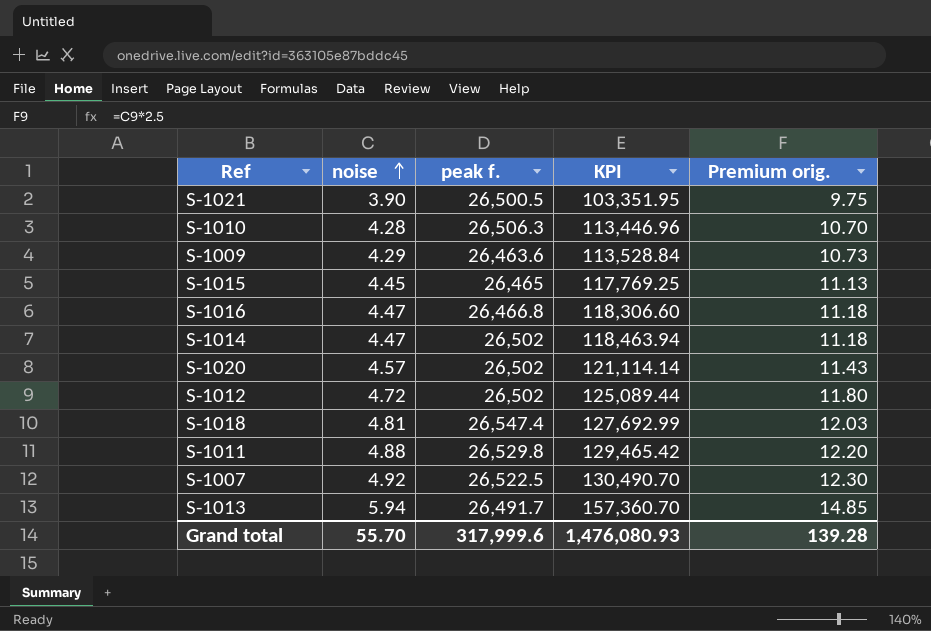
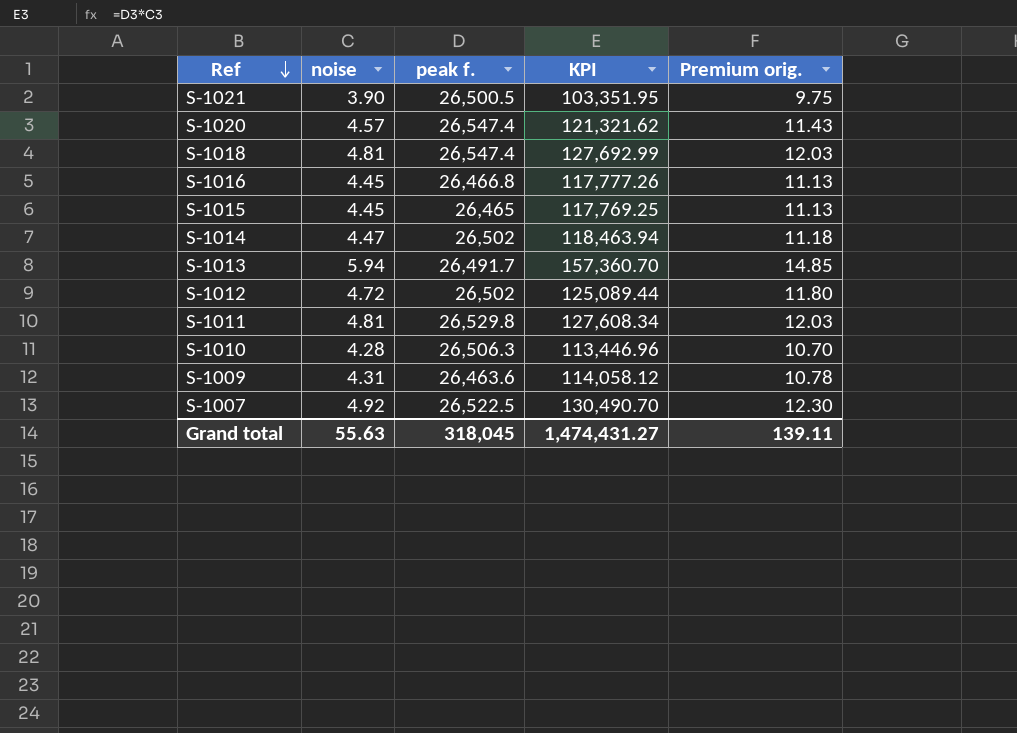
row order: noise ascending -> Ref descending
S-1020 | peak f.: 26,502 -> 26,547.4
S-1020 | KPI: 121,114.14 -> 121,321.62
S-1016 | noise: 4.47 -> 4.45
S-1016 | KPI: 118,306.60 -> 117,777.26
S-1016 | Premium orig.: 11.18 -> 11.13
S-1011 | noise: 4.88 -> 4.81
S-1011 | KPI: 129,465.42 -> 127,608.34
S-1011 | Premium orig.: 12.20 -> 12.03
S-1009 | noise: 4.29 -> 4.31
S-1009 | KPI: 113,528.84 -> 114,058.12
S-1009 | Premium orig.: 10.73 -> 10.78
Grand total | noise: 55.70 -> 55.63
Grand total | peak f.: 317,999.6 -> 318,045
Grand total | KPI: 1,476,080.93 -> 1,474,431.27
Grand total | Premium orig.: 139.28 -> 139.11

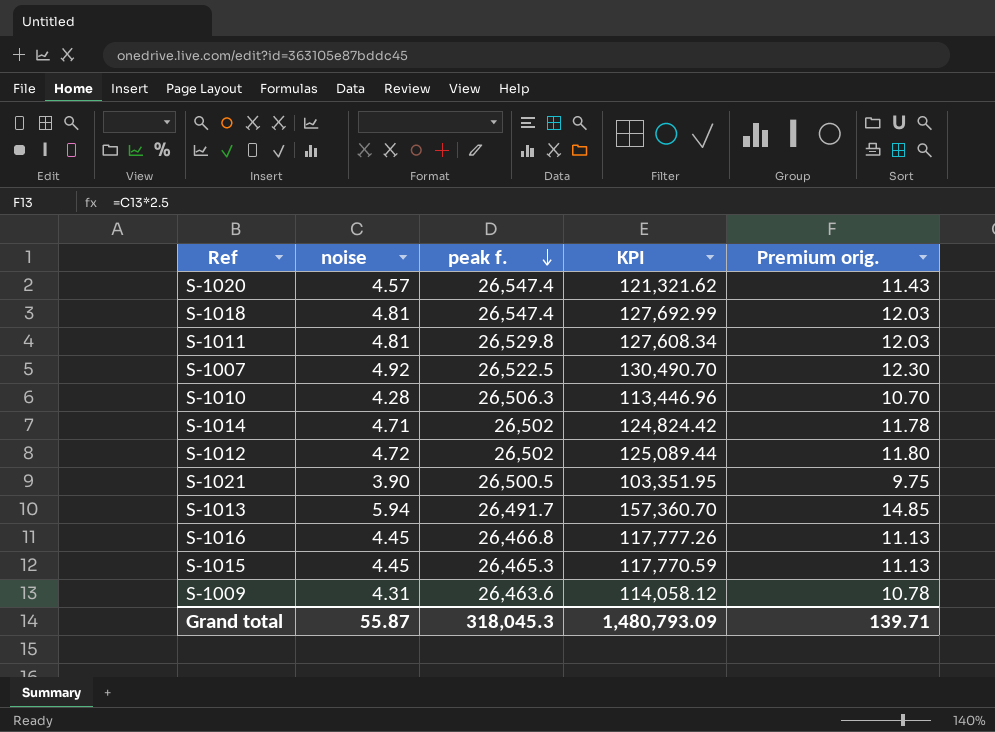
row order: Ref descending -> peak f. descending
S-1014 | noise: 4.47 -> 4.71
S-1014 | KPI: 118,463.94 -> 124,824.42
S-1014 | Premium orig.: 11.18 -> 11.78
S-1015 | peak f.: 26,465 -> 26,465.3
S-1015 | KPI: 117,769.25 -> 117,770.59
Grand total | noise: 55.63 -> 55.87
Grand total | peak f.: 318,045 -> 318,045.3
Grand total | KPI: 1,474,431.27 -> 1,480,793.09
Grand total | Premium orig.: 139.11 -> 139.71

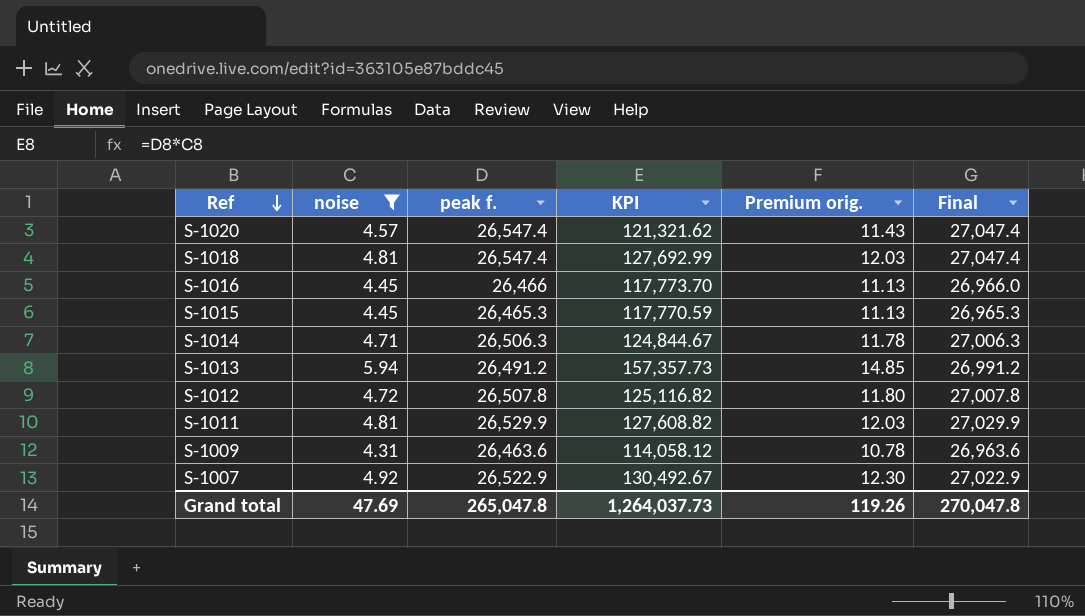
filter: none -> noise >= 4.31
row order: peak f. descending -> Ref descending
column Final | formula: none -> [peak f.] + 500
S-1016 | peak f.: 26,466.8 -> 26,466
S-1016 | KPI: 117,777.26 -> 117,773.70
S-1014 | peak f.: 26,502 -> 26,506.3
S-1014 | KPI: 124,824.42 -> 124,844.67
S-1013 | peak f.: 26,491.7 -> 26,491.2
S-1013 | KPI: 157,360.70 -> 157,357.73
S-1012 | peak f.: 26,502 -> 26,507.8
S-1012 | KPI: 125,089.44 -> 125,116.82
S-1011 | peak f.: 26,529.8 -> 26,529.9
S-1011 | KPI: 127,608.34 -> 127,608.82
S-1007 | peak f.: 26,522.5 -> 26,522.9
S-1007 | KPI: 130,490.70 -> 130,492.67
Grand total | noise: 55.87 -> 47.69
Grand total | peak f.: 318,045.3 -> 265,047.8
Grand total | KPI: 1,480,793.09 -> 1,264,037.73
Grand total | Premium orig.: 139.71 -> 119.26

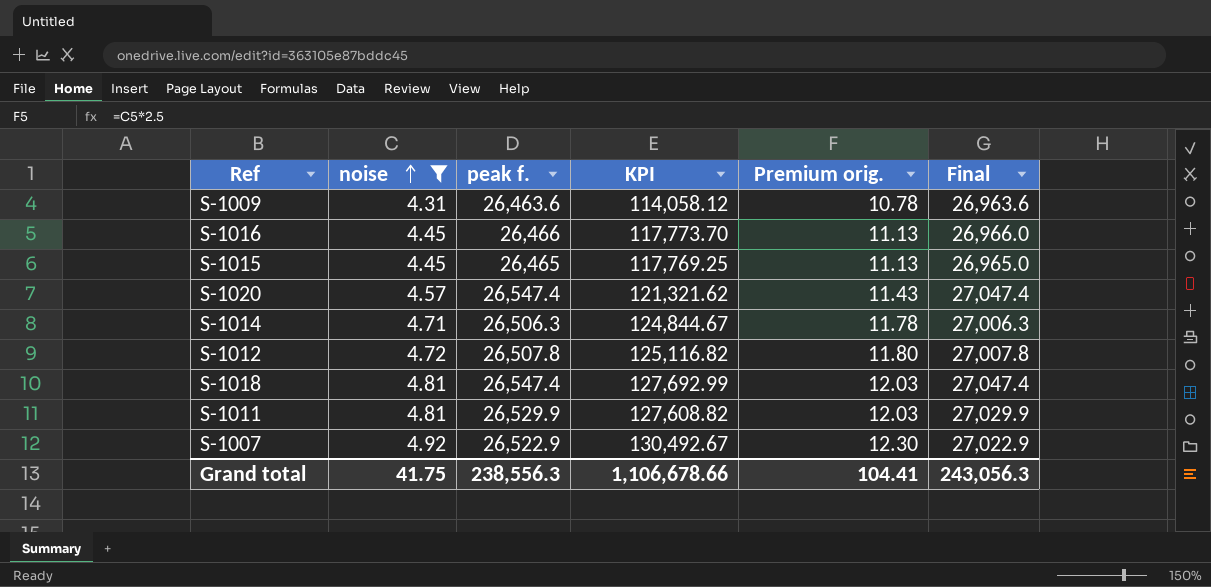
row order: Ref descending -> noise ascending
row S-1013: 5.94 | 26,491.2 | 157,357.73 | 14.85 | 26,991.2 -> none
S-1015 | peak f.: 26,465.3 -> 26,465
S-1015 | KPI: 117,770.59 -> 117,769.25
S-1015 | Final: 26,965.3 -> 26,965.0
Grand total | noise: 47.69 -> 41.75
Grand total | peak f.: 265,047.8 -> 238,556.3
Grand total | KPI: 1,264,037.73 -> 1,106,678.66
Grand total | Premium orig.: 119.26 -> 104.41
Grand total | Final: 270,047.8 -> 243,056.3

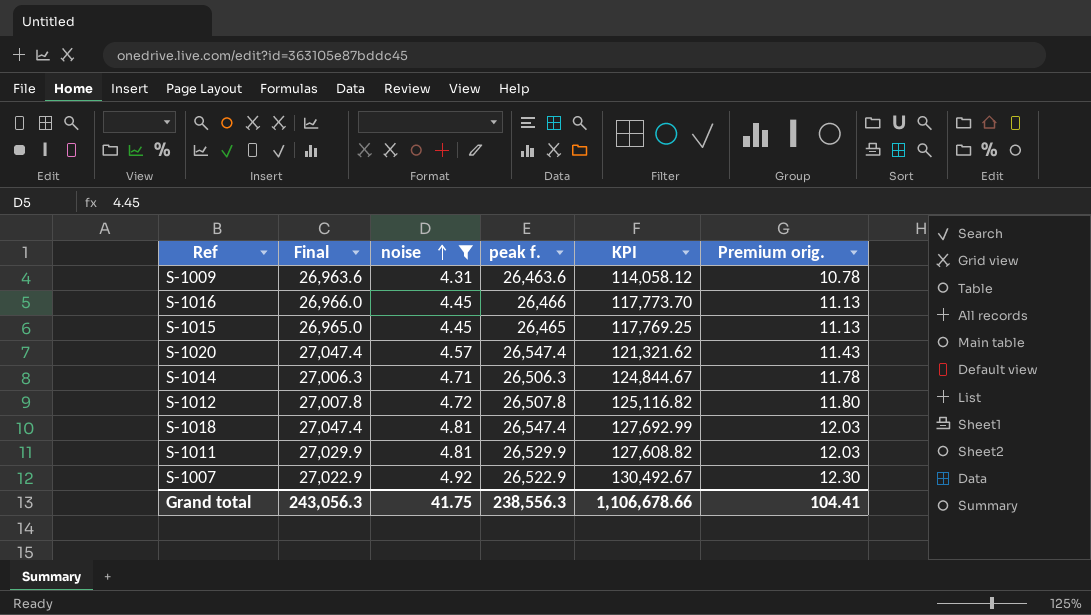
column Final | position: 6 -> 2

